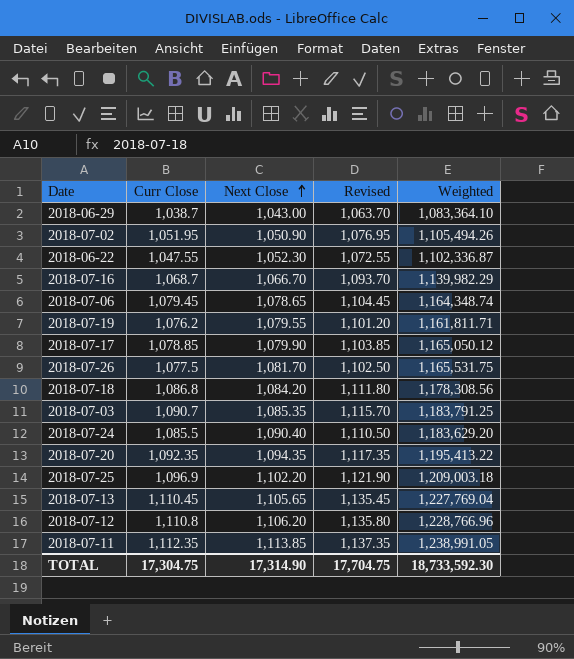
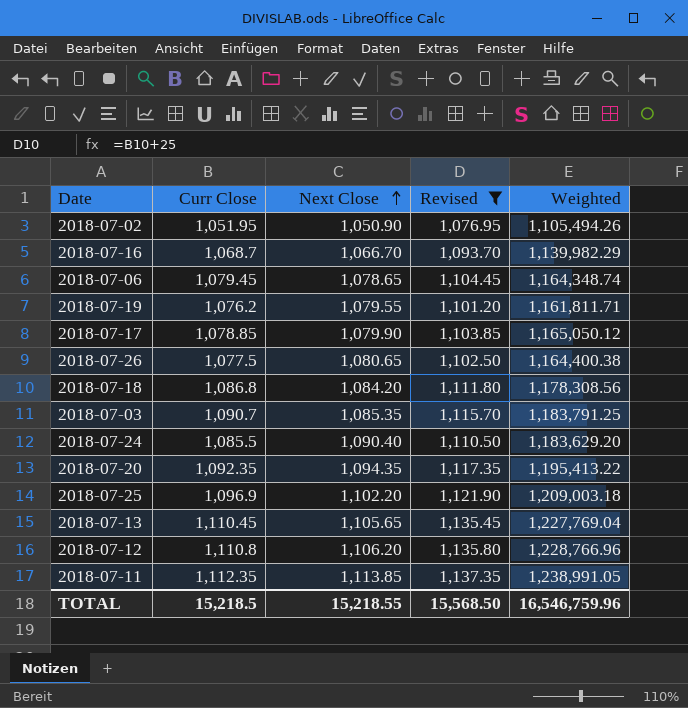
filter: none -> Revised >= 1,076.95
2018-07-26 | Next Close: 1,081.70 -> 1,080.65
2018-07-26 | Weighted: 1,165,531.75 -> 1,164,400.38
TOTAL | Curr Close: 17,304.75 -> 15,218.5
TOTAL | Next Close: 17,314.90 -> 15,218.55
TOTAL | Revised: 17,704.75 -> 15,568.50
TOTAL | Weighted: 18,733,592.30 -> 16,546,759.96

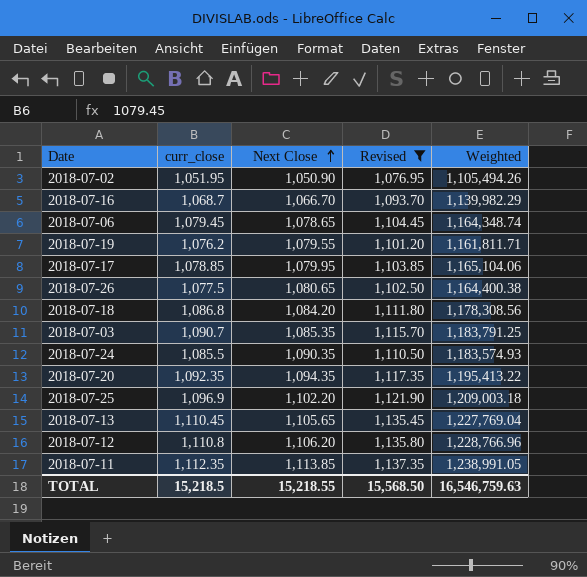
column name: Curr Close -> curr_close
2018-07-17 | Next Close: 1,079.90 -> 1,079.95
2018-07-17 | Weighted: 1,165,050.12 -> 1,165,104.06
2018-07-24 | Next Close: 1,090.40 -> 1,090.35
2018-07-24 | Weighted: 1,183,629.20 -> 1,183,574.93
TOTAL | Weighted: 16,546,759.96 -> 16,546,759.63

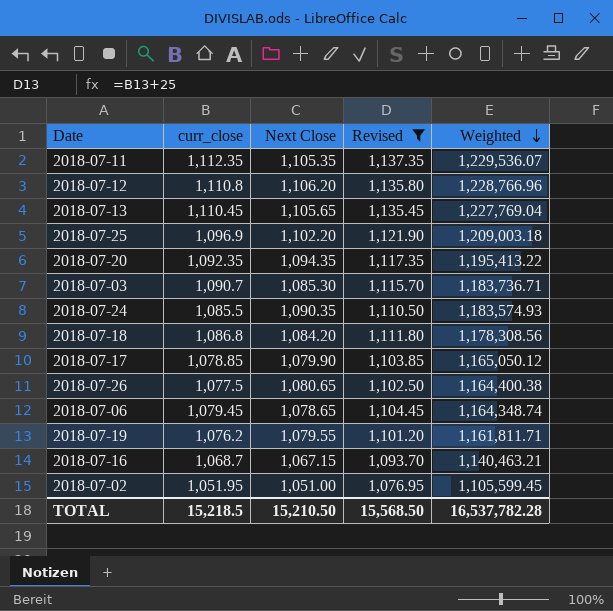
row order: Next Close ascending -> Weighted descending
2018-07-11 | Next Close: 1,113.85 -> 1,105.35
2018-07-11 | Weighted: 1,238,991.05 -> 1,229,536.07
2018-07-03 | Next Close: 1,085.35 -> 1,085.30
2018-07-03 | Weighted: 1,183,791.25 -> 1,183,736.71
2018-07-17 | Next Close: 1,079.95 -> 1,079.90
2018-07-17 | Weighted: 1,165,104.06 -> 1,165,050.12
2018-07-16 | Next Close: 1,066.70 -> 1,067.15
2018-07-16 | Weighted: 1,139,982.29 -> 1,140,463.21
2018-07-02 | Next Close: 1,050.90 -> 1,051.00
2018-07-02 | Weighted: 1,105,494.26 -> 1,105,599.45
TOTAL | Next Close: 15,218.55 -> 15,210.50
TOTAL | Weighted: 16,546,759.63 -> 16,537,782.28

